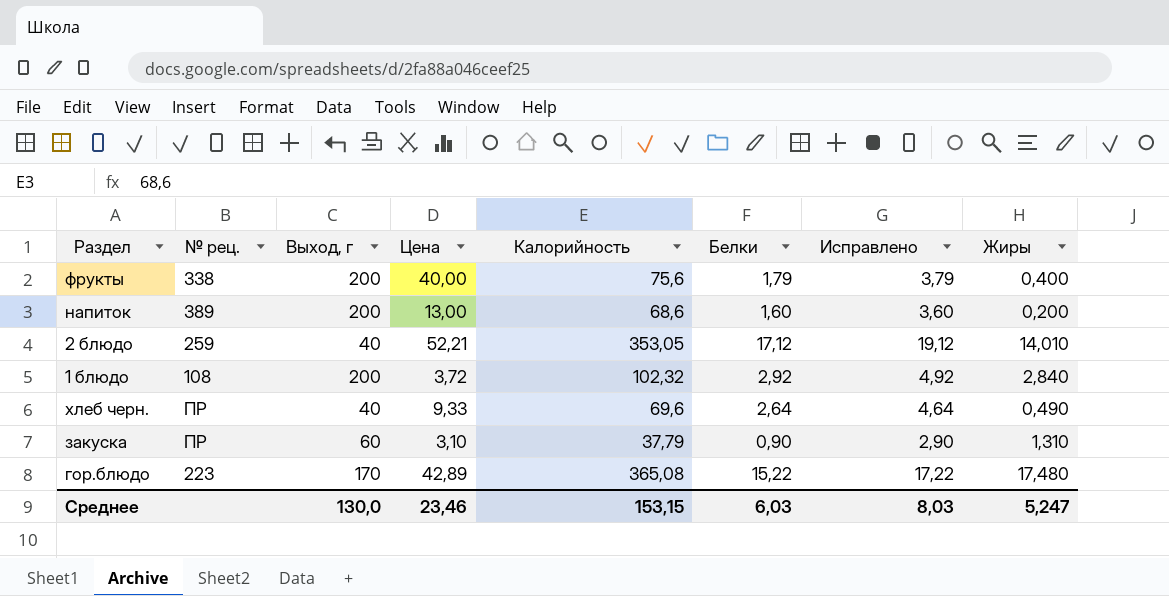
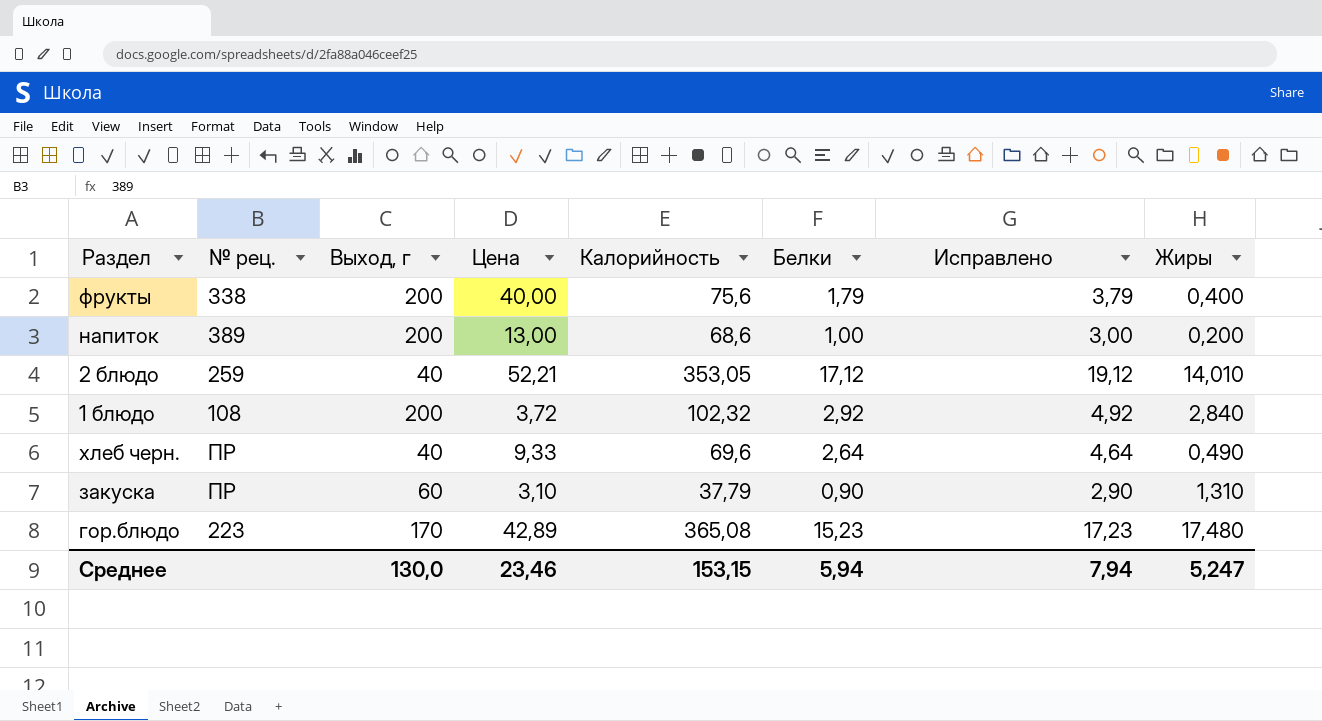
напиток | Белки: 1,60 -> 1,00
напиток | Исправлено: 3,60 -> 3,00
гор.блюдо | Белки: 15,22 -> 15,23
гор.блюдо | Исправлено: 17,22 -> 17,23
Среднее | Белки: 6,03 -> 5,94
Среднее | Исправлено: 8,03 -> 7,94

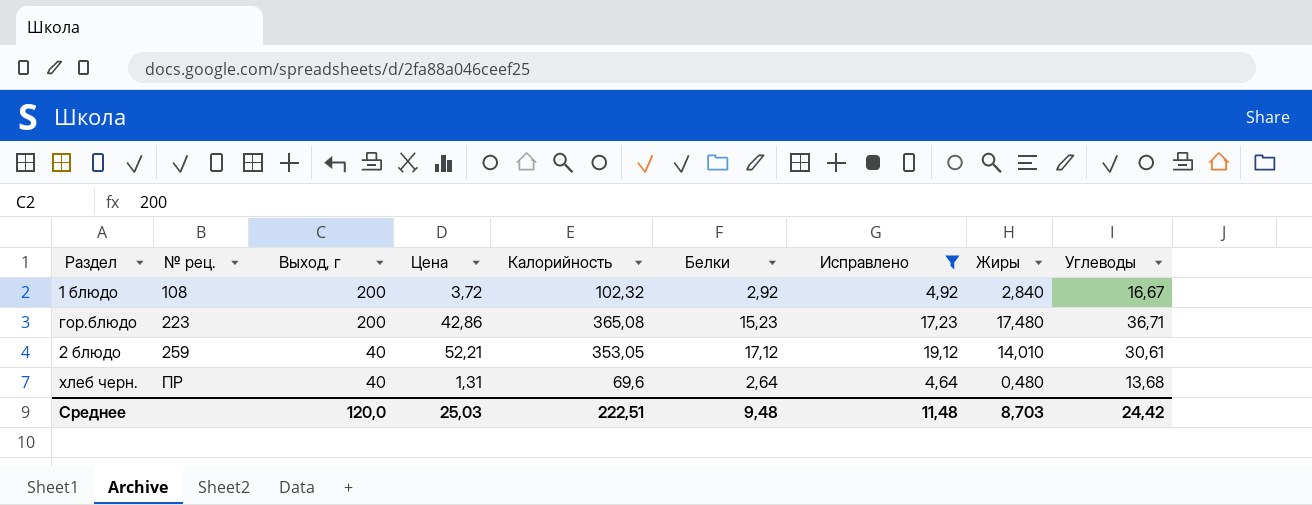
filter: none -> Исправлено >= 4,64
row order: none -> № рец. ascending
column Углеводы | position: none -> 9
гор.блюдо | Выход, г: 170 -> 200
гор.блюдо | Цена: 42,89 -> 42,86
хлеб черн. | Цена: 9,33 -> 1,31
хлеб черн. | Жиры: 0,490 -> 0,480
Среднее | Выход, г: 130,0 -> 120,0
Среднее | Цена: 23,46 -> 25,03
Среднее | Калорийность: 153,15 -> 222,51
Среднее | Белки: 5,94 -> 9,48
Среднее | Исправлено: 7,94 -> 11,48
Среднее | Жиры: 5,247 -> 8,703

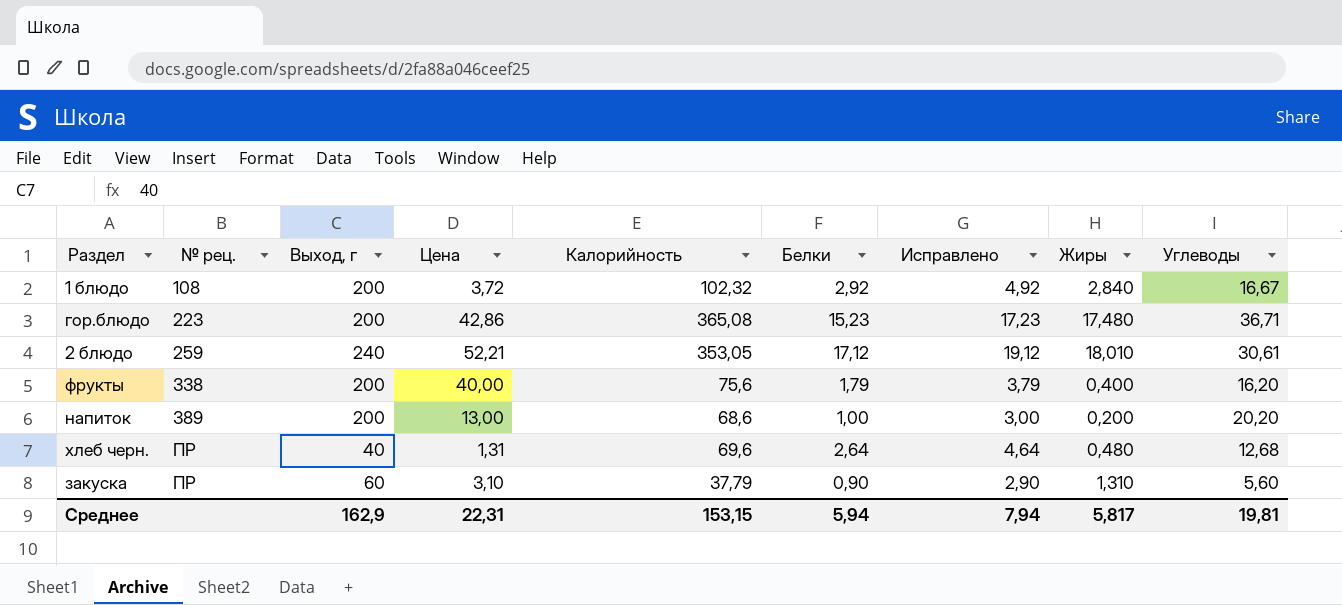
filter: Исправлено >= 4,64 -> none
2 блюдо | Выход, г: 40 -> 240
2 блюдо | Жиры: 14,010 -> 18,010
хлеб черн. | Углеводы: 13,68 -> 12,68
Среднее | Выход, г: 120,0 -> 162,9
Среднее | Цена: 25,03 -> 22,31
Среднее | Калорийность: 222,51 -> 153,15
Среднее | Белки: 9,48 -> 5,94
Среднее | Исправлено: 11,48 -> 7,94
Среднее | Жиры: 8,703 -> 5,817
Среднее | Углеводы: 24,42 -> 19,81

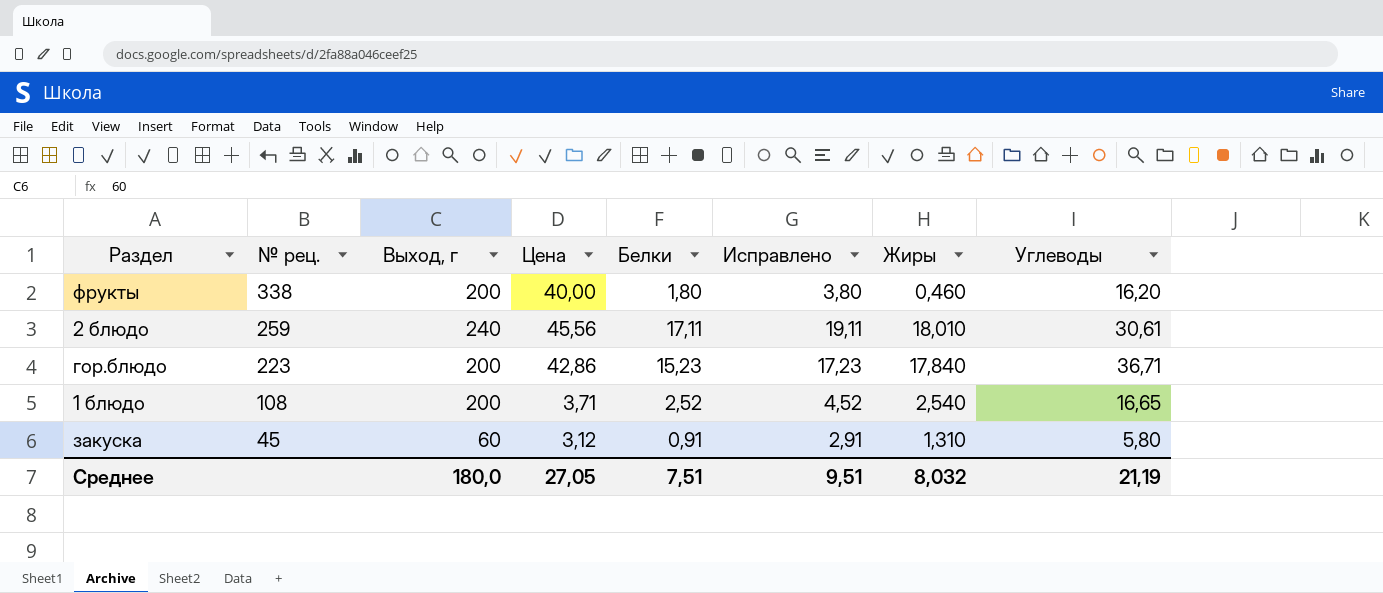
row order: № рец. ascending -> № рец. descending
column Калорийность | position: 5 -> none
row напиток: 389 | 200 | 13,00 | 68,6 | 1,00 | 3,00 | 0,200 | 20,20 -> none
row хлеб черн.: ПР | 40 | 1,31 | 69,6 | 2,64 | 4,64 | 0,480 | 12,68 -> none
фрукты | Белки: 1,79 -> 1,80
фрукты | Исправлено: 3,79 -> 3,80
фрукты | Жиры: 0,400 -> 0,460
2 блюдо | Цена: 52,21 -> 45,56
2 блюдо | Белки: 17,12 -> 17,11
2 блюдо | Исправлено: 19,12 -> 19,11
гор.блюдо | Жиры: 17,480 -> 17,840
1 блюдо | Цена: 3,72 -> 3,71
1 блюдо | Белки: 2,92 -> 2,52
1 блюдо | Исправлено: 4,92 -> 4,52
1 блюдо | Жиры: 2,840 -> 2,540
1 блюдо | Углеводы: 16,67 -> 16,65
закуска | № рец.: ПР -> 45
закуска | Цена: 3,10 -> 3,12
закуска | Белки: 0,90 -> 0,91
закуска | Исправлено: 2,90 -> 2,91
закуска | Углеводы: 5,60 -> 5,80
Среднее | Выход, г: 162,9 -> 180,0
Среднее | Цена: 22,31 -> 27,05
Среднее | Белки: 5,94 -> 7,51
Среднее | Исправлено: 7,94 -> 9,51
Среднее | Жиры: 5,817 -> 8,032
Среднее | Углеводы: 19,81 -> 21,19

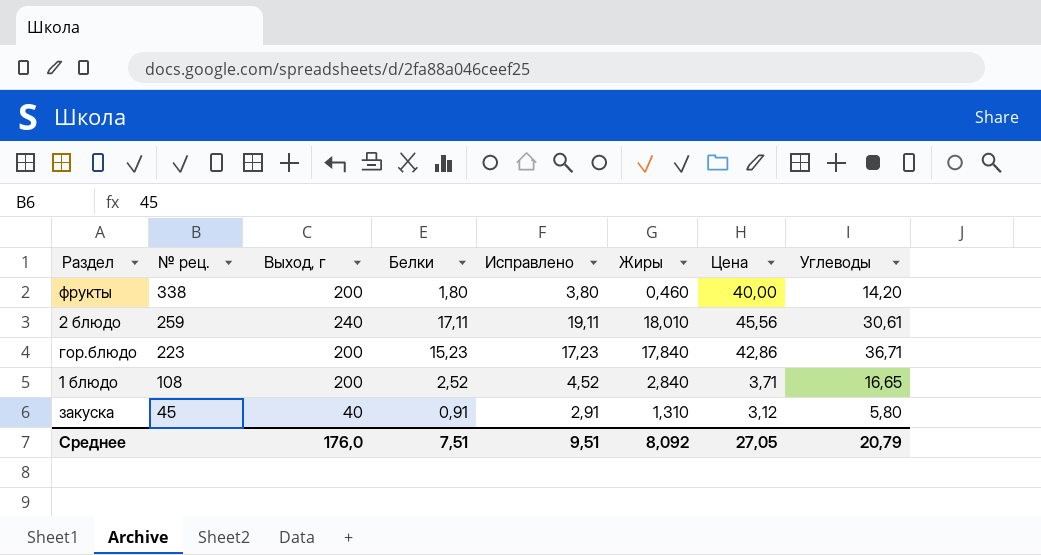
column Цена | position: 4 -> 7
фрукты | Углеводы: 16,20 -> 14,20
1 блюдо | Жиры: 2,540 -> 2,840
закуска | Выход, г: 60 -> 40
Среднее | Выход, г: 180,0 -> 176,0
Среднее | Жиры: 8,032 -> 8,092
Среднее | Углеводы: 21,19 -> 20,79

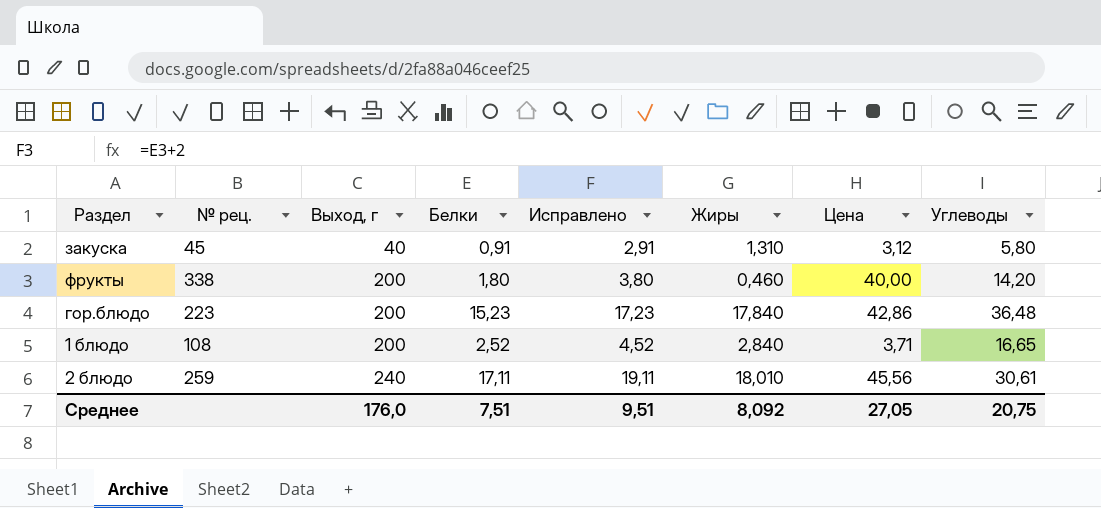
row order: № рец. descending -> Выход, г ascending
гор.блюдо | Углеводы: 36,71 -> 36,48
Среднее | Углеводы: 20,79 -> 20,75

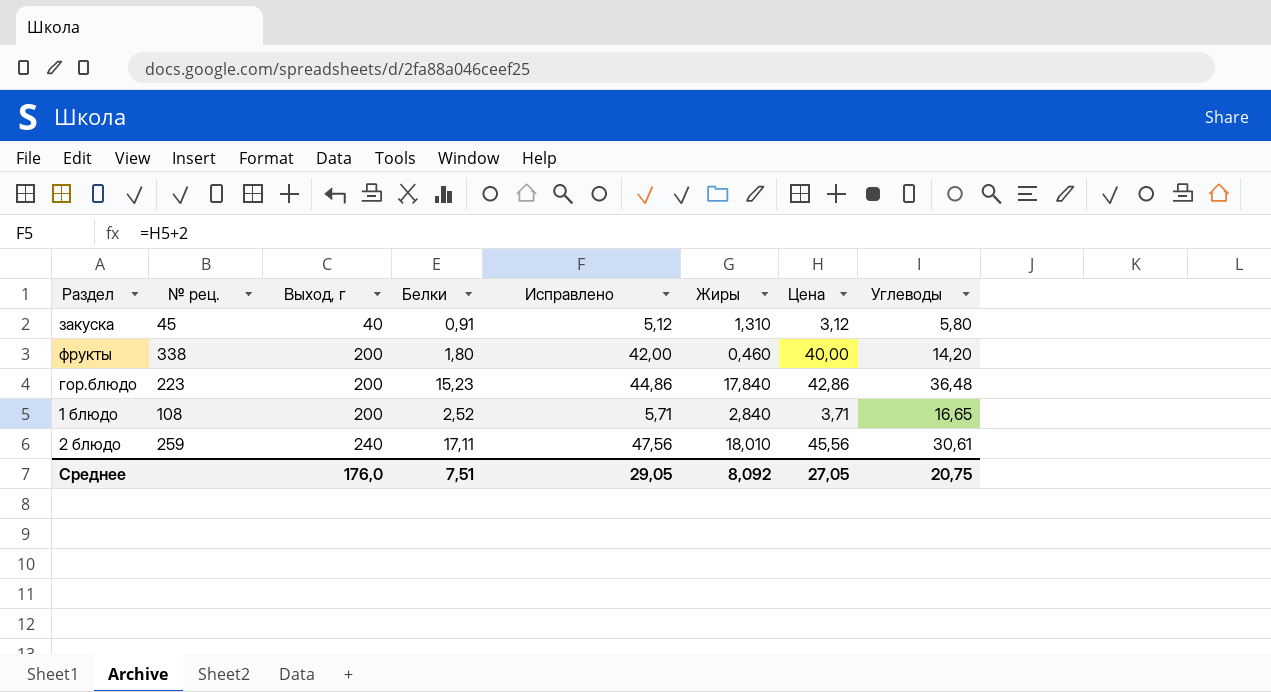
column Исправлено | formula: [Белки] + 2 -> [Цена] + 2
Среднее | Исправлено: 9,51 -> 29,05

